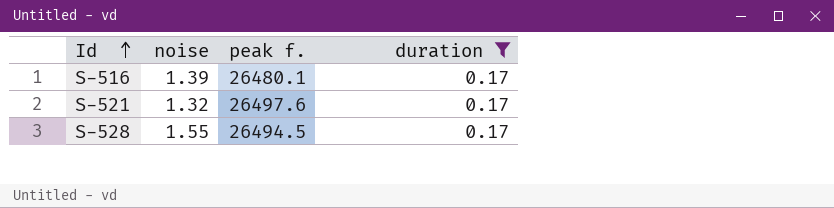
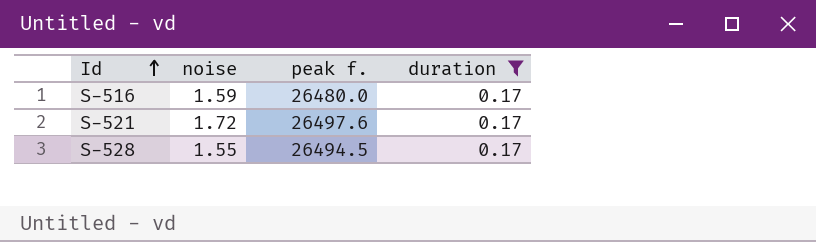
S-516 | noise: 1.39 -> 1.59
S-516 | peak f.: 26480.1 -> 26480.0
S-521 | noise: 1.32 -> 1.72

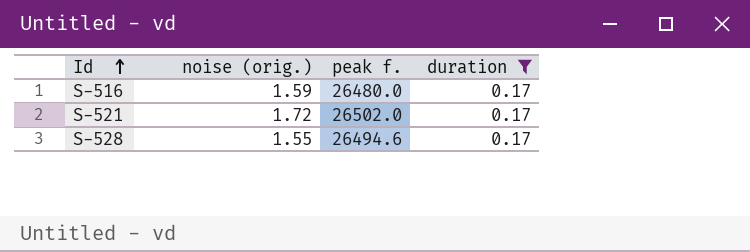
column name: noise -> noise (orig.)
S-521 | peak f.: 26497.6 -> 26502.0
S-528 | peak f.: 26494.5 -> 26494.6

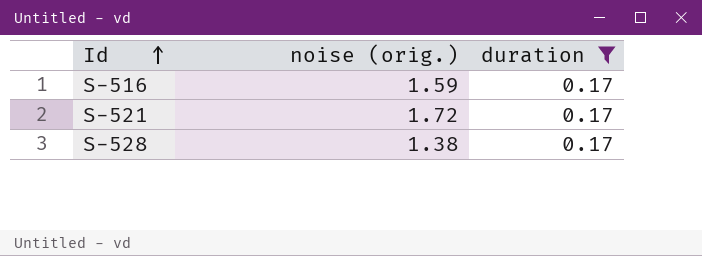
column peak f. | position: 3 -> none
S-528 | noise (orig.): 1.55 -> 1.38

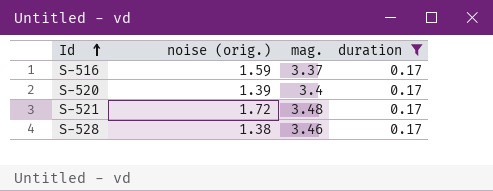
column mag. | position: none -> 3
row S-520: none -> 1.39 | 3.4 | 0.17

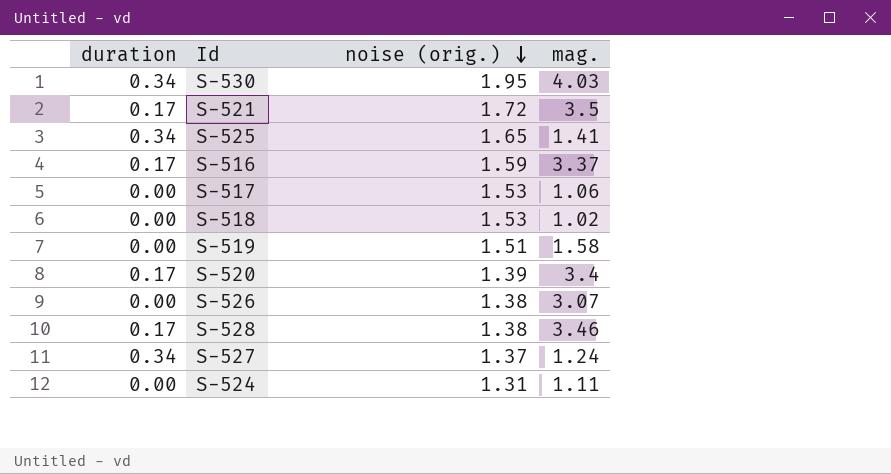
filter: duration = 0.17 -> none
row order: Id ascending -> noise (orig.) descending
column duration | position: 4 -> 1
S-521 | mag.: 3.48 -> 3.5

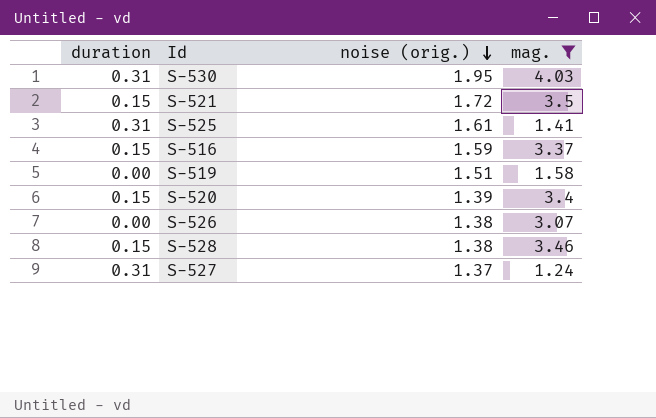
filter: none -> mag. >= 1.24
S-530 | duration: 0.34 -> 0.31
S-521 | duration: 0.17 -> 0.15
S-525 | duration: 0.34 -> 0.31
S-525 | noise (orig.): 1.65 -> 1.61
S-516 | duration: 0.17 -> 0.15
S-520 | duration: 0.17 -> 0.15
S-528 | duration: 0.17 -> 0.15
S-527 | duration: 0.34 -> 0.31

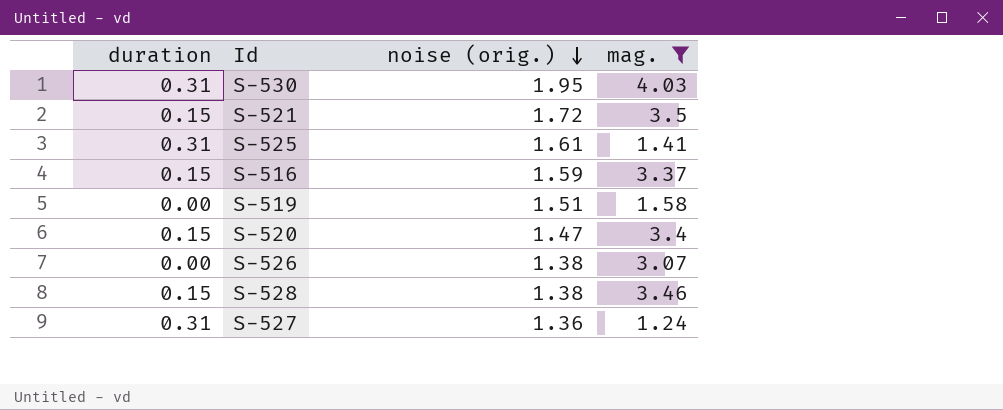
S-520 | noise (orig.): 1.39 -> 1.47
S-527 | noise (orig.): 1.37 -> 1.36

